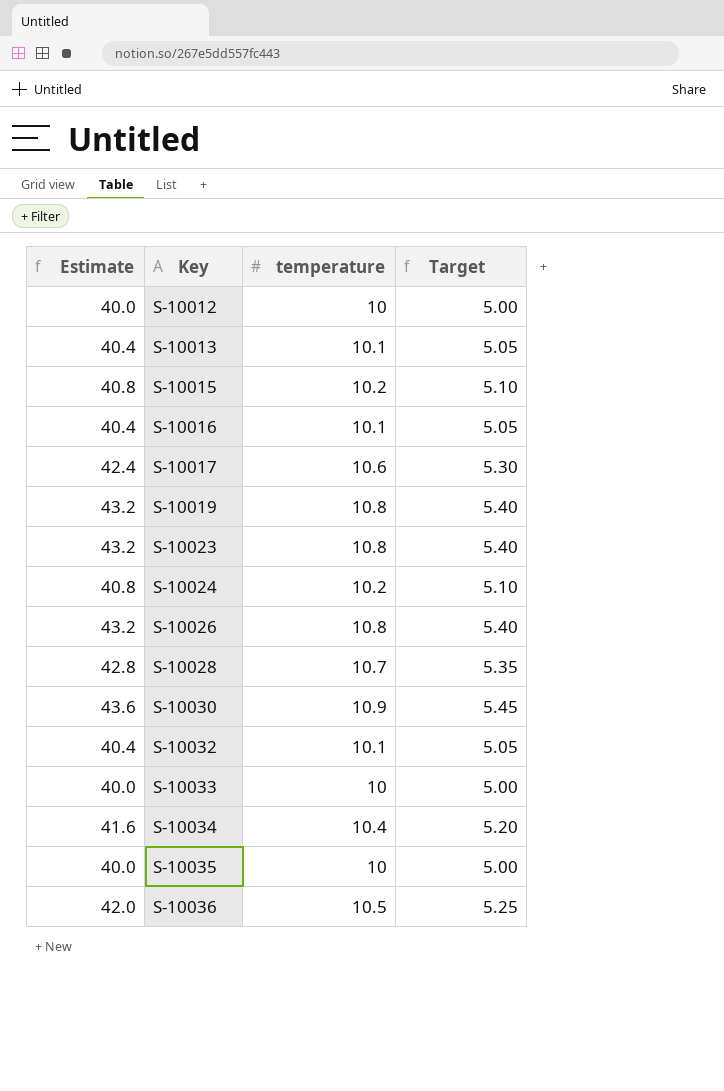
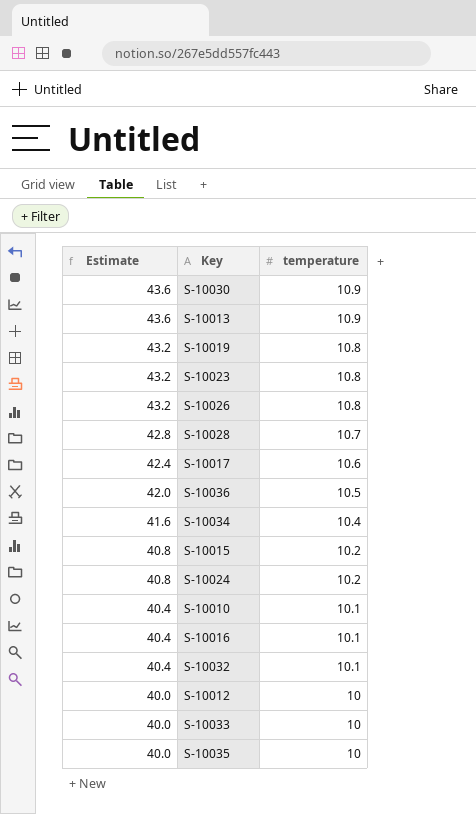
row order: Key ascending -> Estimate descending
column Target | formula: [temperature] * 0.5 -> none
S-10013 | Estimate: 40.4 -> 43.6
S-10013 | temperature: 10.1 -> 10.9
row S-10010: none -> 40.4 | 10.1

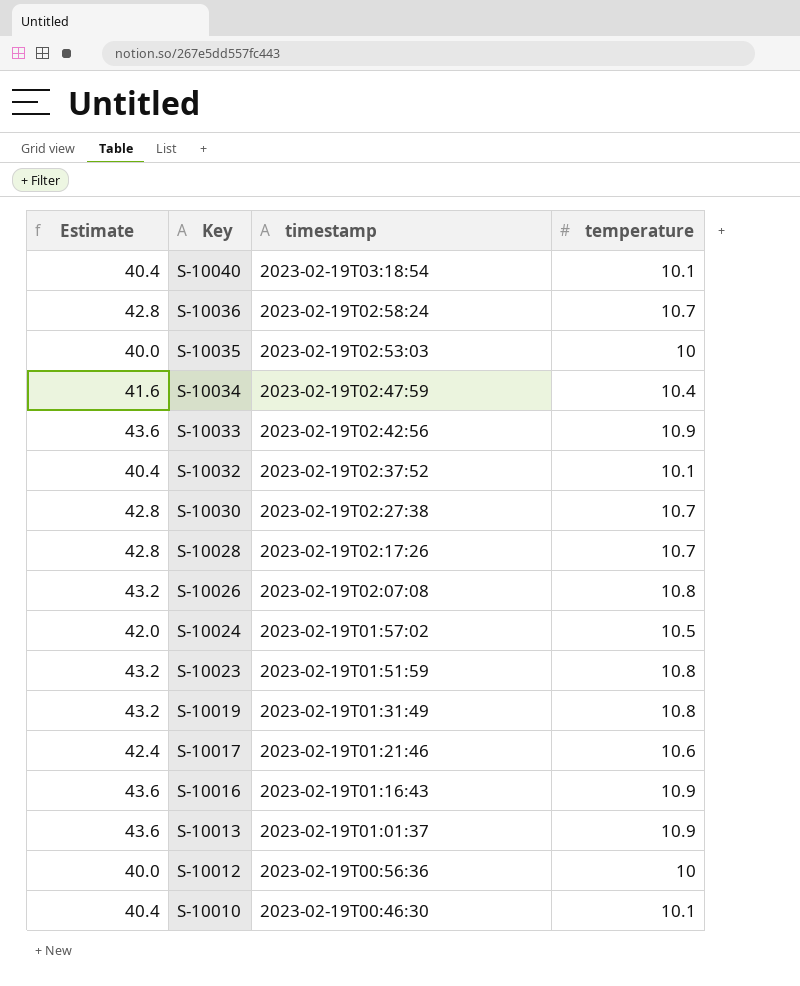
row order: Estimate descending -> Key descending
column timestamp | position: none -> 3
row S-10015: 40.8 | 10.2 -> none
row S-10040: none -> 40.4 | 2023-02-19T03:18:54 | 10.1
S-10036 | Estimate: 42.0 -> 42.8
S-10036 | temperature: 10.5 -> 10.7
S-10033 | Estimate: 40.0 -> 43.6
S-10033 | temperature: 10 -> 10.9
S-10030 | Estimate: 43.6 -> 42.8
S-10030 | temperature: 10.9 -> 10.7
S-10024 | Estimate: 40.8 -> 42.0
S-10024 | temperature: 10.2 -> 10.5
S-10016 | Estimate: 40.4 -> 43.6
S-10016 | temperature: 10.1 -> 10.9

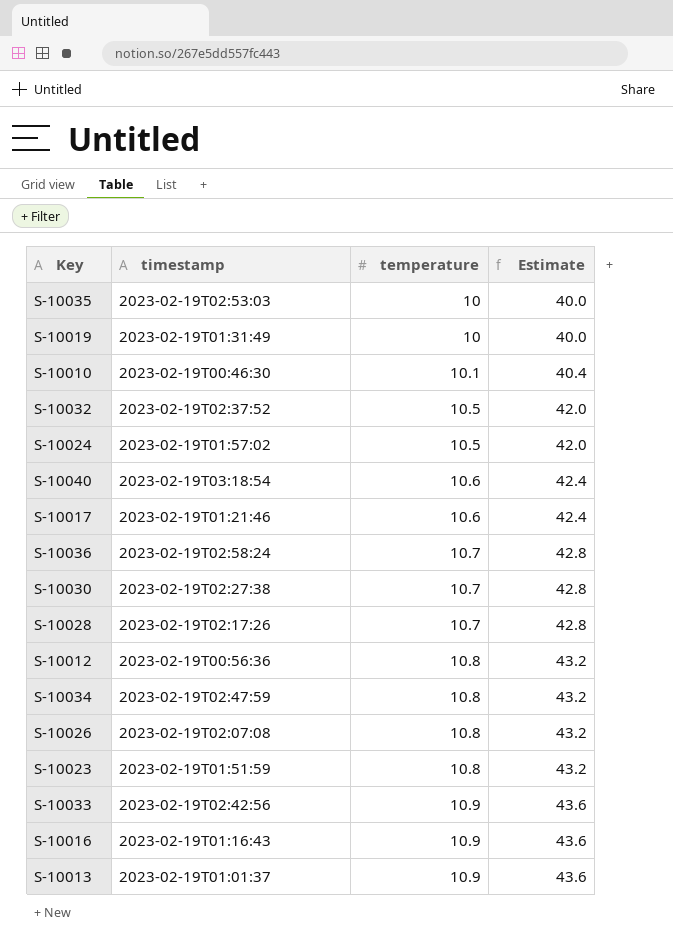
row order: Key descending -> temperature ascending
column Estimate | position: 1 -> 4
S-10019 | temperature: 10.8 -> 10
S-10019 | Estimate: 43.2 -> 40.0
S-10032 | temperature: 10.1 -> 10.5
S-10032 | Estimate: 40.4 -> 42.0
S-10040 | temperature: 10.1 -> 10.6
S-10040 | Estimate: 40.4 -> 42.4
S-10012 | temperature: 10 -> 10.8
S-10012 | Estimate: 40.0 -> 43.2
S-10034 | temperature: 10.4 -> 10.8
S-10034 | Estimate: 41.6 -> 43.2

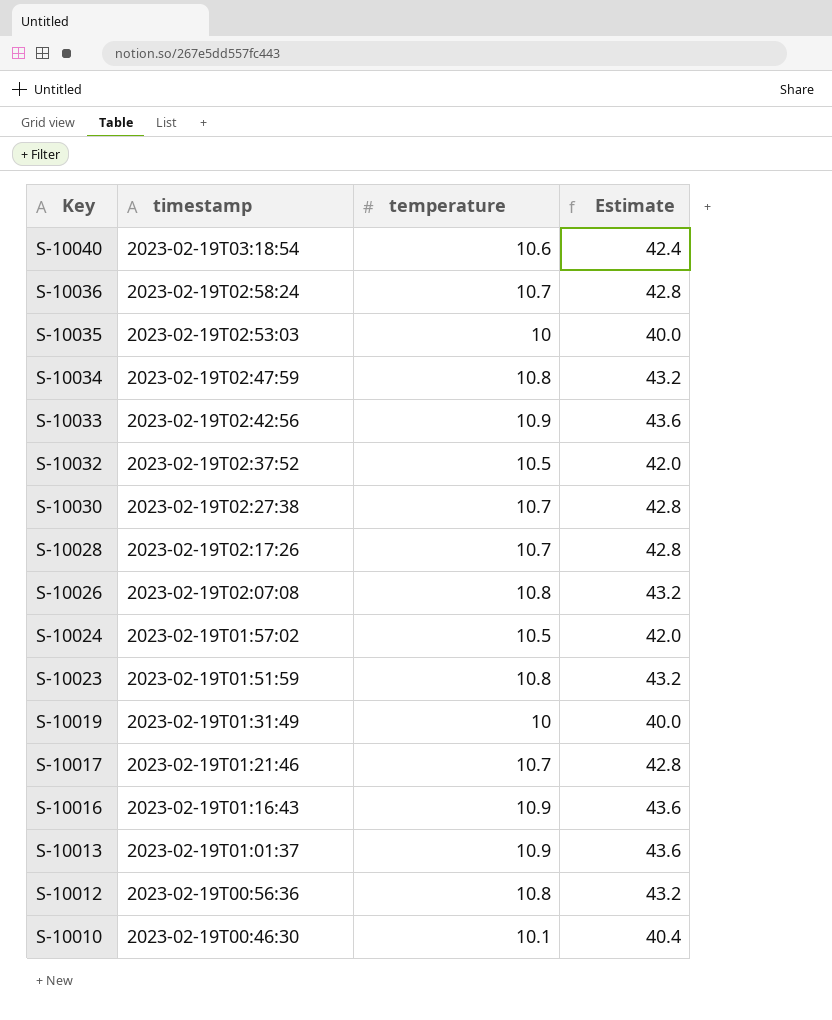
row order: temperature ascending -> Key descending
S-10017 | temperature: 10.6 -> 10.7
S-10017 | Estimate: 42.4 -> 42.8

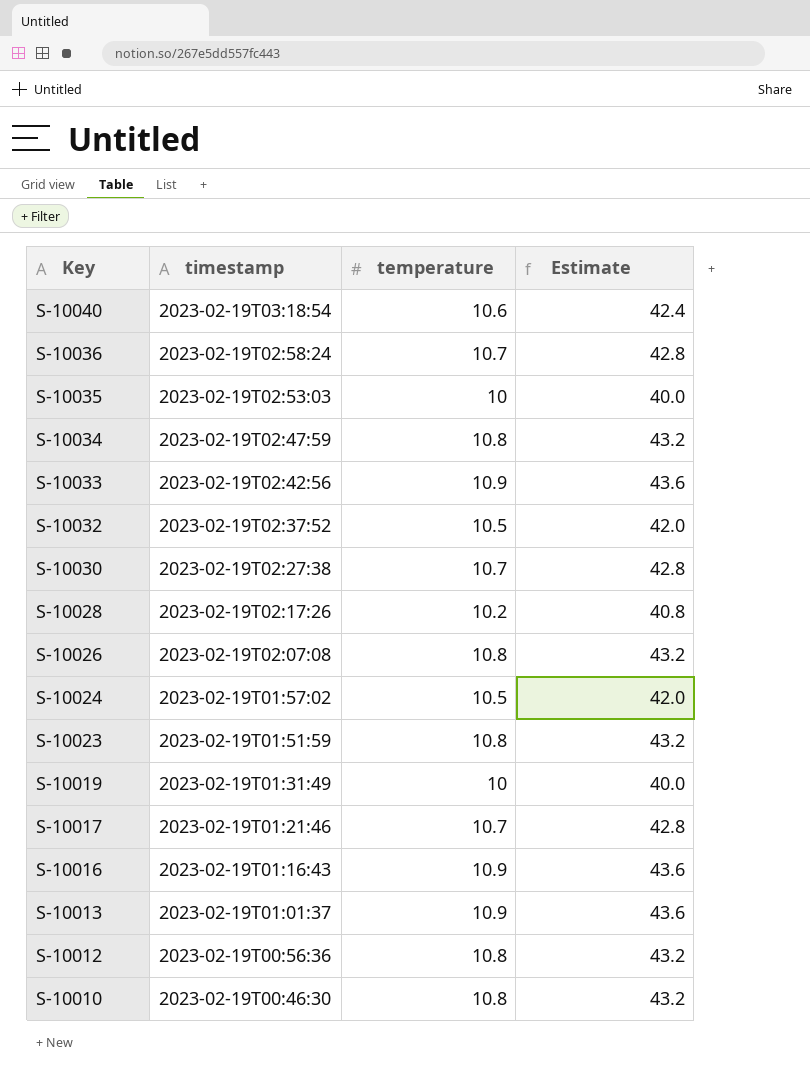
S-10028 | temperature: 10.7 -> 10.2
S-10028 | Estimate: 42.8 -> 40.8
S-10010 | temperature: 10.1 -> 10.8
S-10010 | Estimate: 40.4 -> 43.2

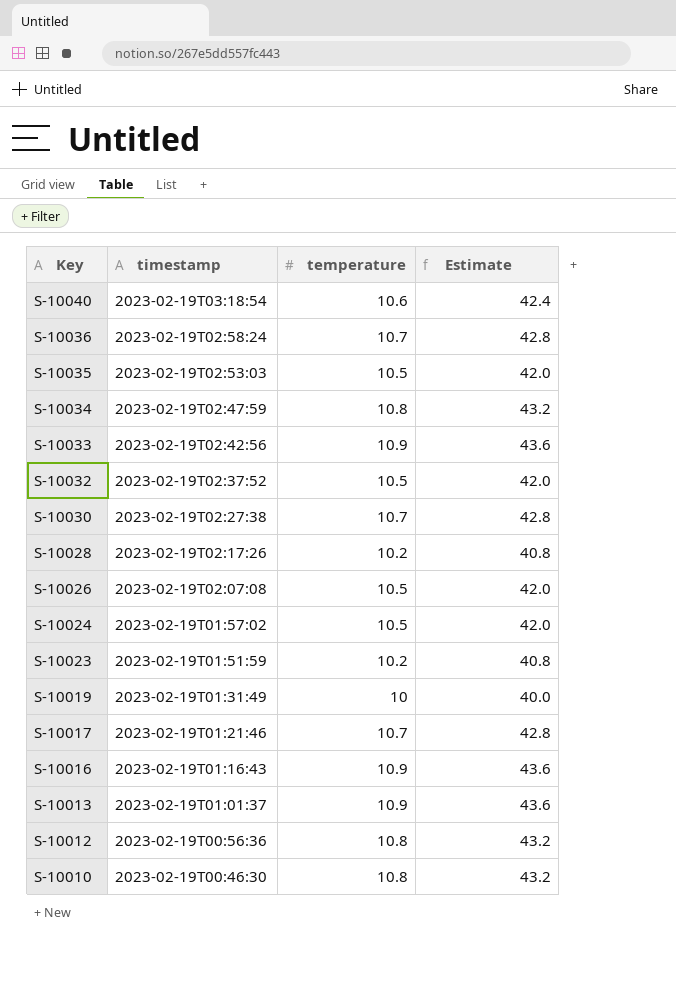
S-10035 | temperature: 10 -> 10.5
S-10035 | Estimate: 40.0 -> 42.0
S-10026 | temperature: 10.8 -> 10.5
S-10026 | Estimate: 43.2 -> 42.0
S-10023 | temperature: 10.8 -> 10.2
S-10023 | Estimate: 43.2 -> 40.8

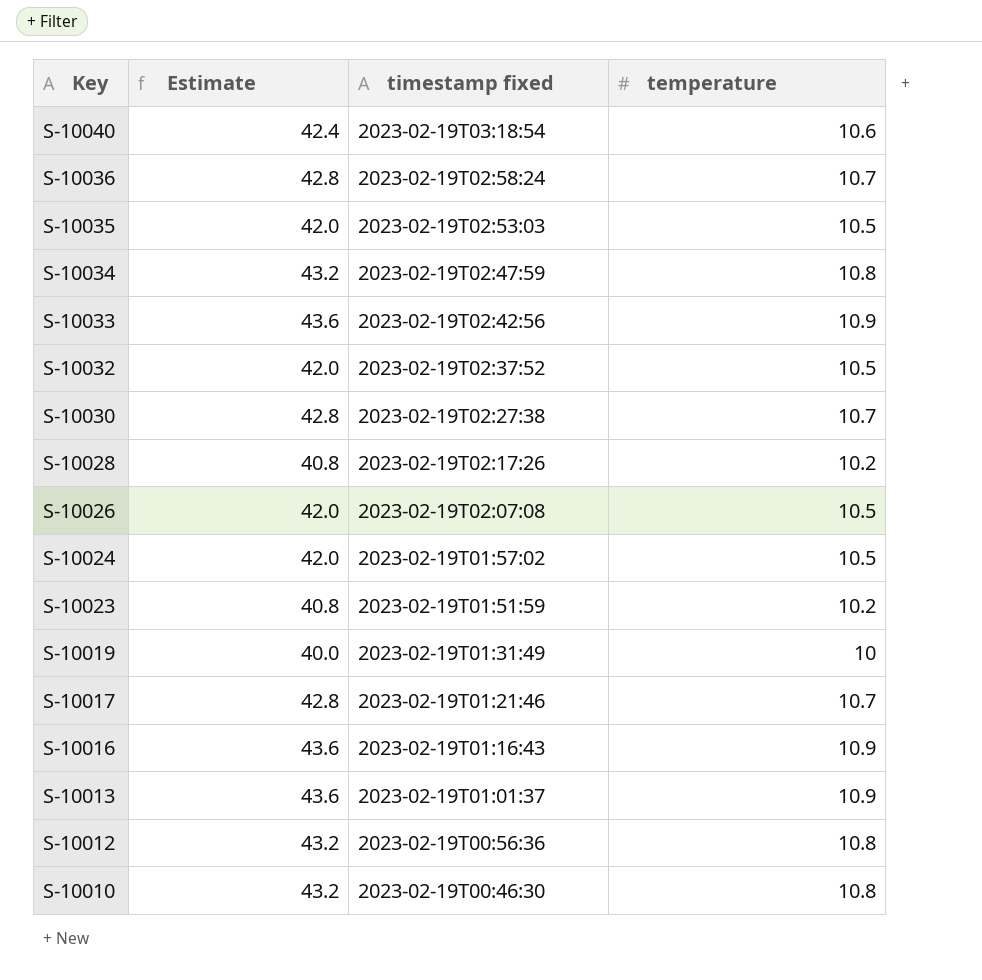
column Estimate | position: 4 -> 2
column name: timestamp -> timestamp fixed

